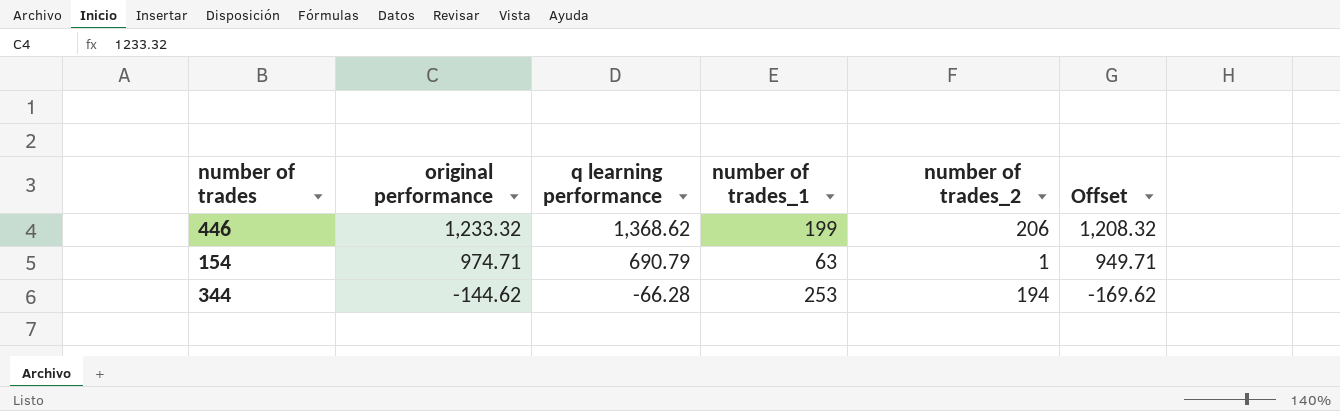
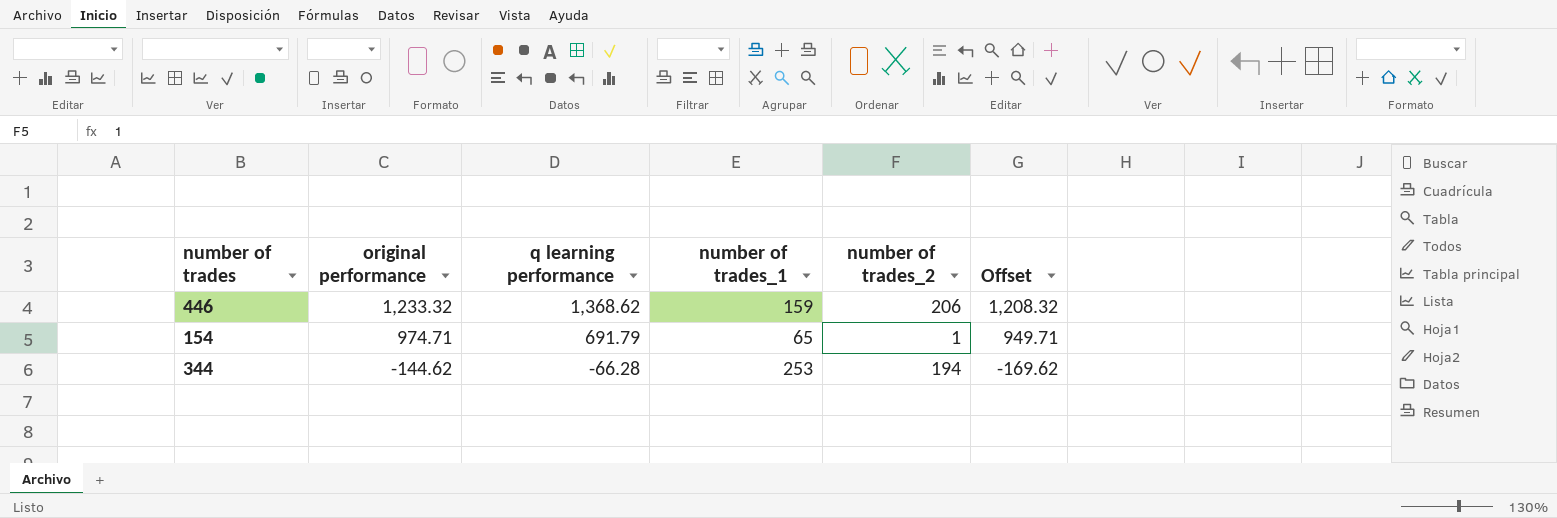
446 | number of trades_1: 199 -> 159
154 | q learning performance: 690.79 -> 691.79
154 | number of trades_1: 63 -> 65

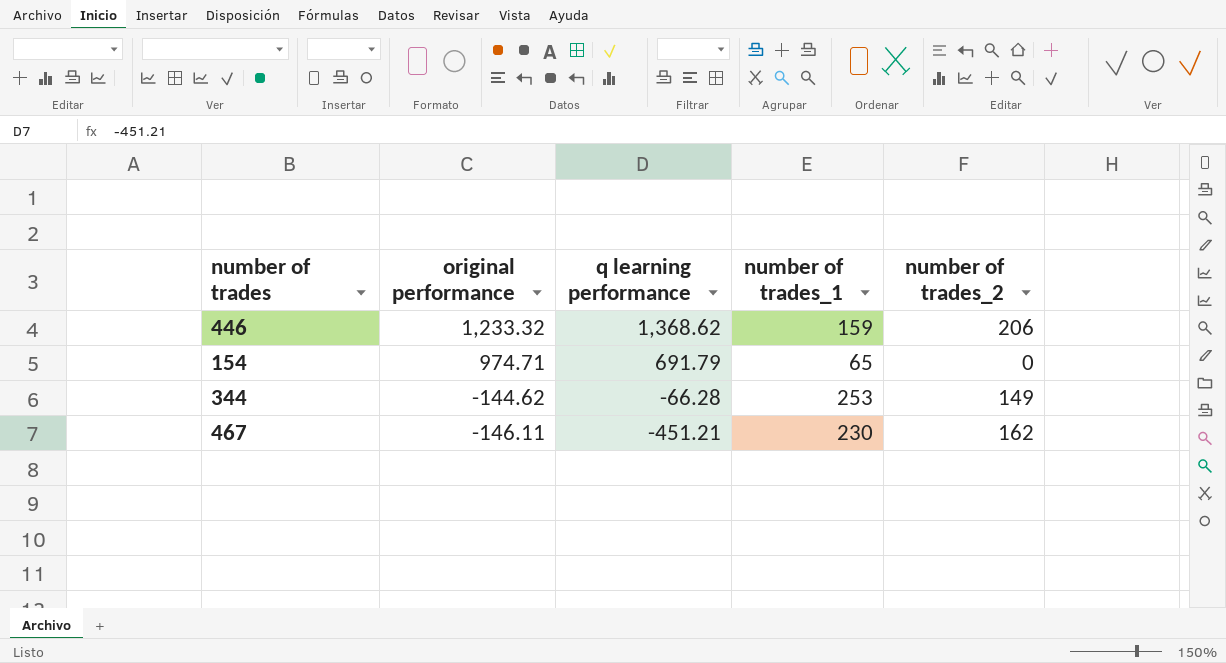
column Offset | formula: [original performance] - 25 -> none
154 | number of trades_2: 1 -> 0
344 | number of trades_2: 194 -> 149
row 467: none -> -146.11 | -451.21 | 230 | 162

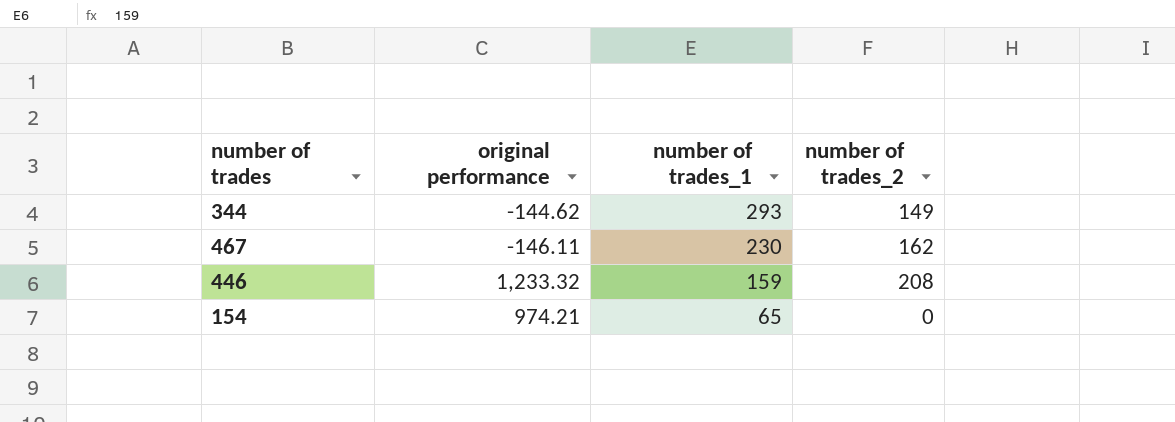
row order: original performance descending -> number of trades_1 descending
column q learning performance | position: 3 -> none
344 | number of trades_1: 253 -> 293
446 | number of trades_2: 206 -> 208
154 | original performance: 974.71 -> 974.21

